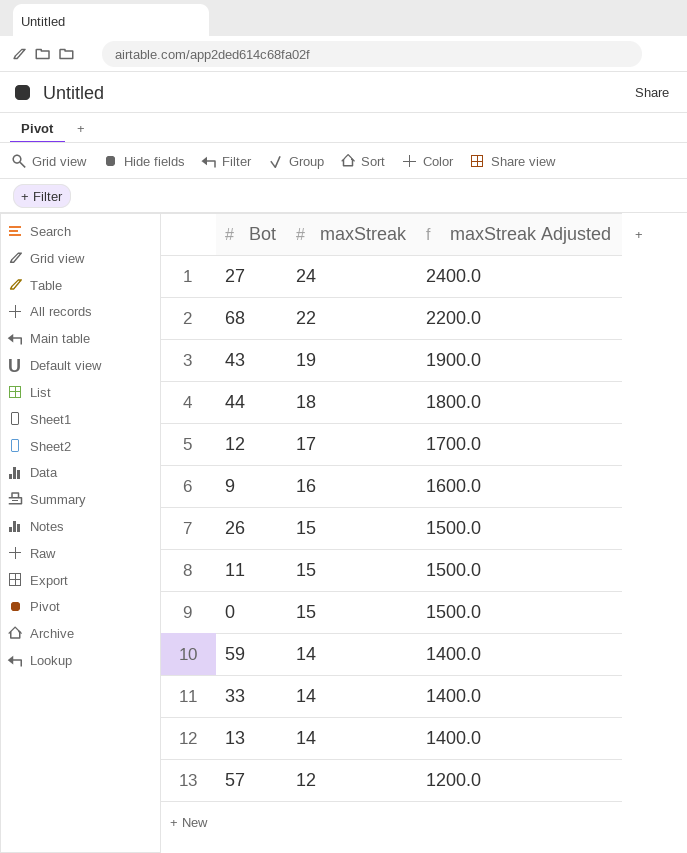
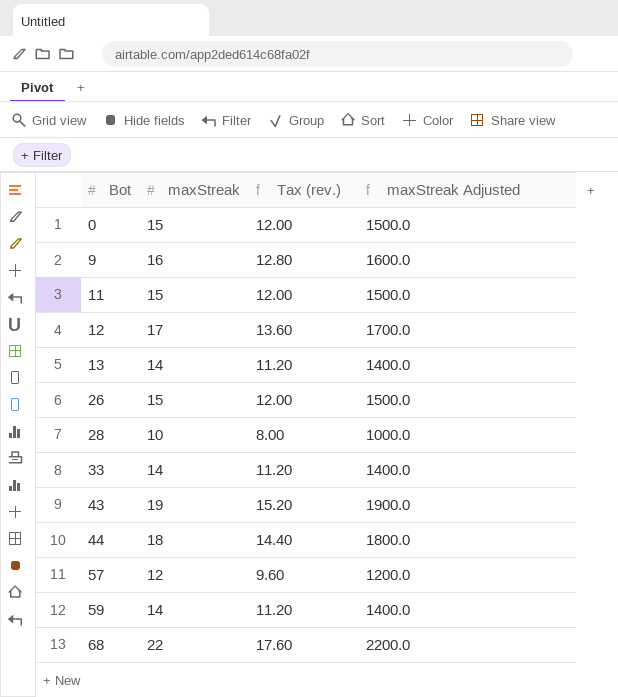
row order: maxStreak descending -> Bot ascending
column Tax (rev.) | formula: none -> [maxStreak] * 0.8
row 27: 24 | 2400.0 -> none
row 28: none -> 10 | 8.00 | 1000.0

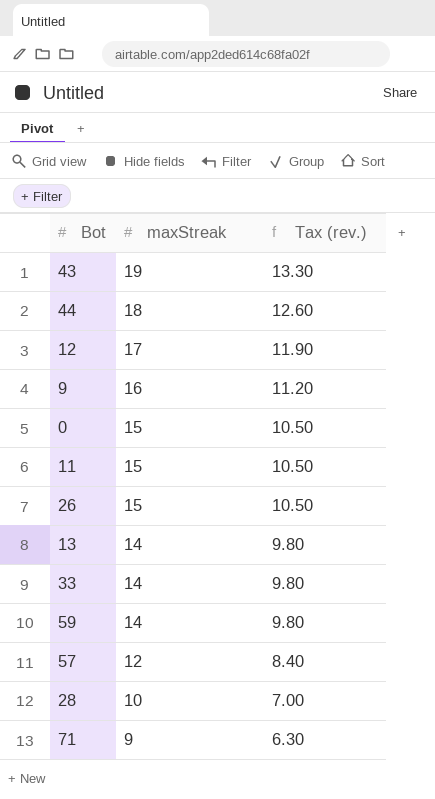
row order: Bot ascending -> maxStreak descending
column maxStreak Adjusted | formula: [maxStreak] * 100 -> none
column Tax (rev.) | formula: [maxStreak] * 0.8 -> [maxStreak] * 0.7
row 68: 22 | 17.60 | 2200.0 -> none
row 71: none -> 9 | 6.30

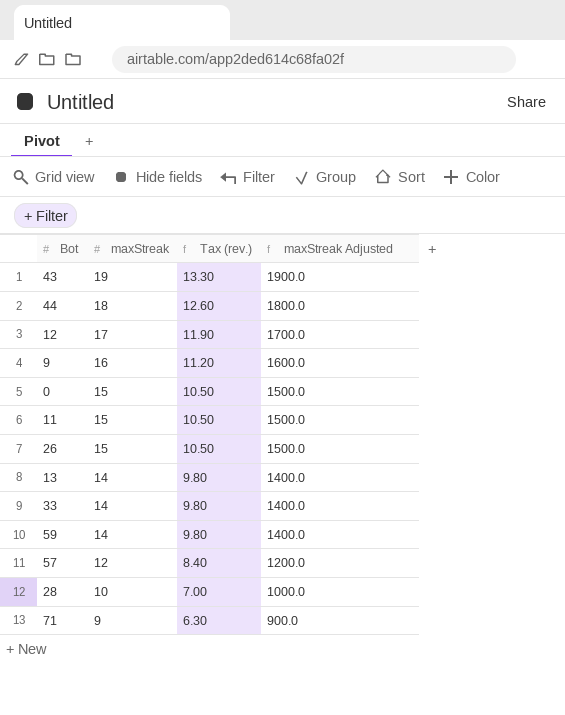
column maxStreak Adjusted | formula: none -> [maxStreak] * 100

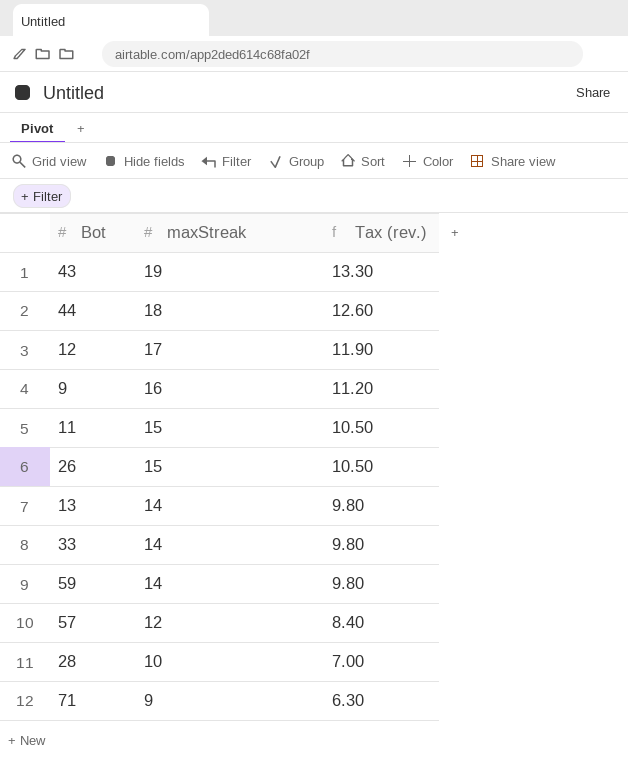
column maxStreak Adjusted | formula: [maxStreak] * 100 -> none
row 0: 15 | 10.50 | 1500.0 -> none

